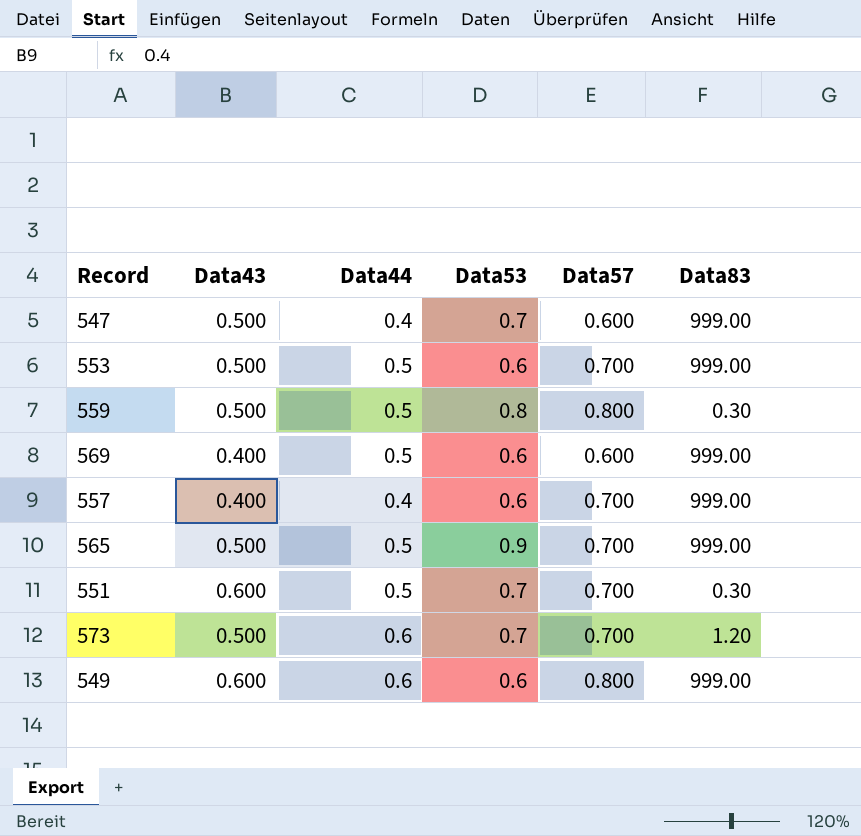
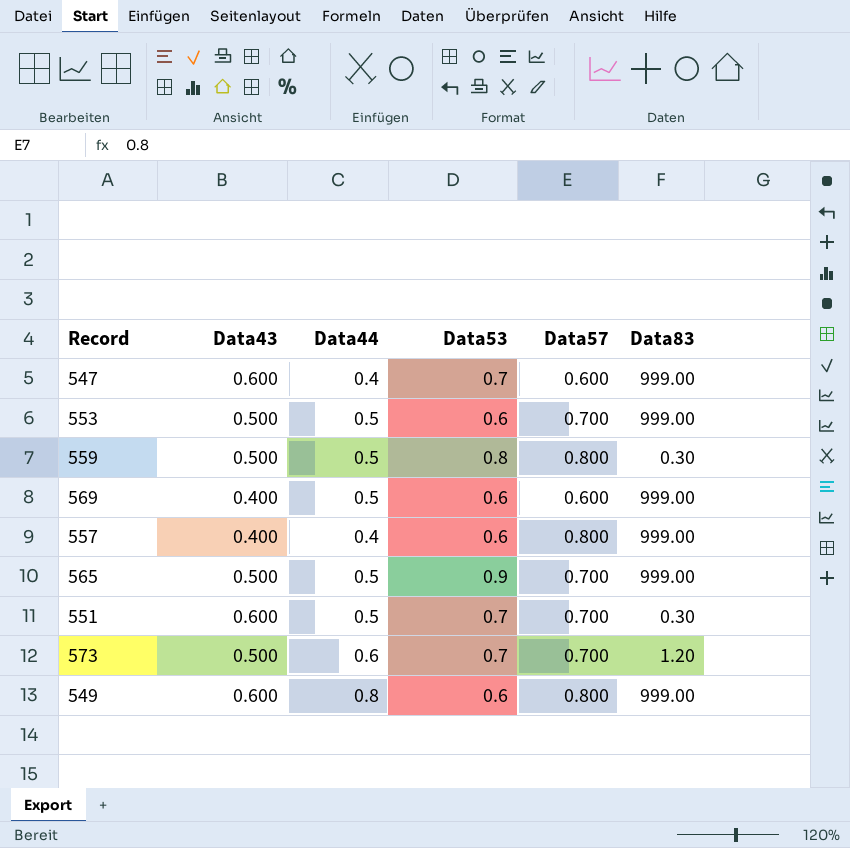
547 | Data43: 0.500 -> 0.600
557 | Data57: 0.700 -> 0.800
549 | Data44: 0.6 -> 0.8

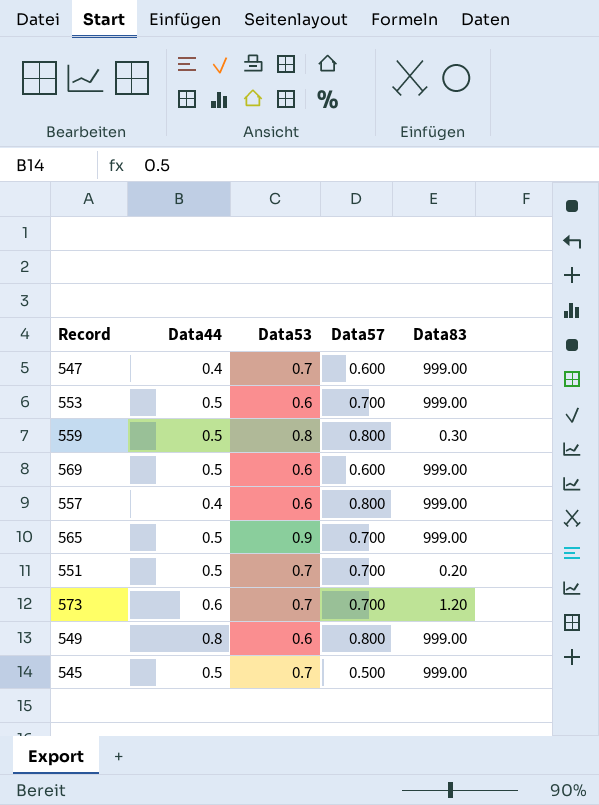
column Data43 | position: 2 -> none
551 | Data83: 0.30 -> 0.20
row 545: none -> 0.5 | 0.7 | 0.500 | 999.00

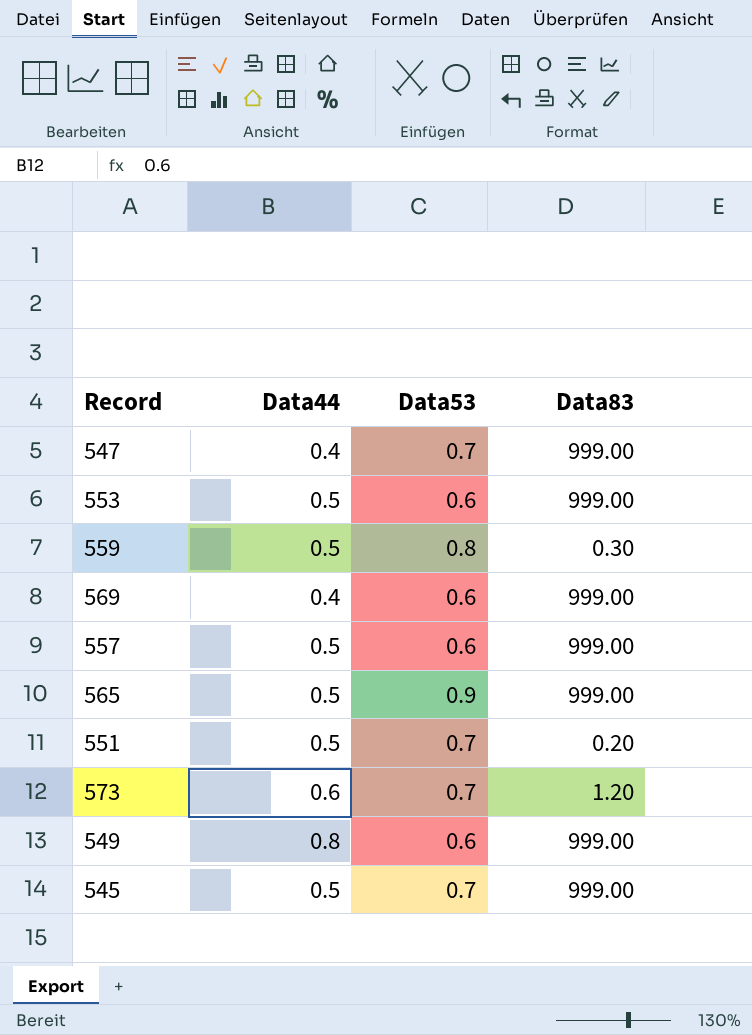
column Data57 | position: 4 -> none
569 | Data44: 0.5 -> 0.4
557 | Data44: 0.4 -> 0.5

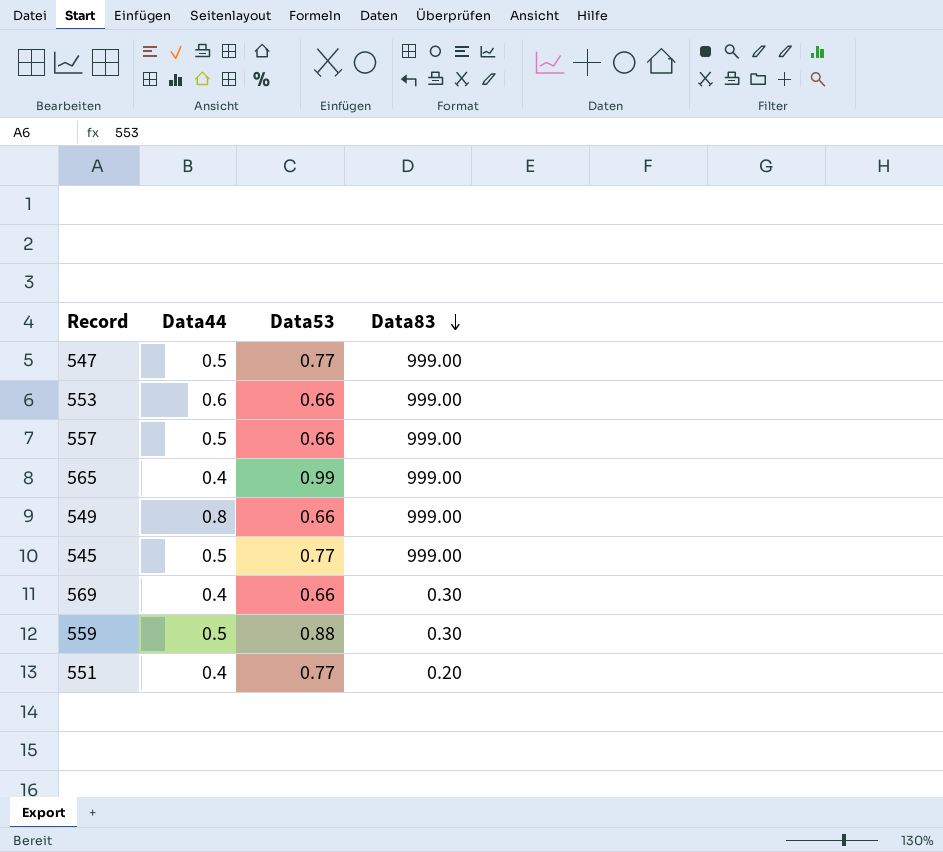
row order: none -> Data83 descending
row 573: 0.6 | 0.7 | 1.20 -> none
547 | Data44: 0.4 -> 0.5
547 | Data53: 0.7 -> 0.77
553 | Data44: 0.5 -> 0.6
553 | Data53: 0.6 -> 0.66
557 | Data53: 0.6 -> 0.66
565 | Data44: 0.5 -> 0.4
565 | Data53: 0.9 -> 0.99
549 | Data53: 0.6 -> 0.66
545 | Data53: 0.7 -> 0.77
569 | Data53: 0.6 -> 0.66
569 | Data83: 999.00 -> 0.30
559 | Data53: 0.8 -> 0.88
551 | Data44: 0.5 -> 0.4
551 | Data53: 0.7 -> 0.77

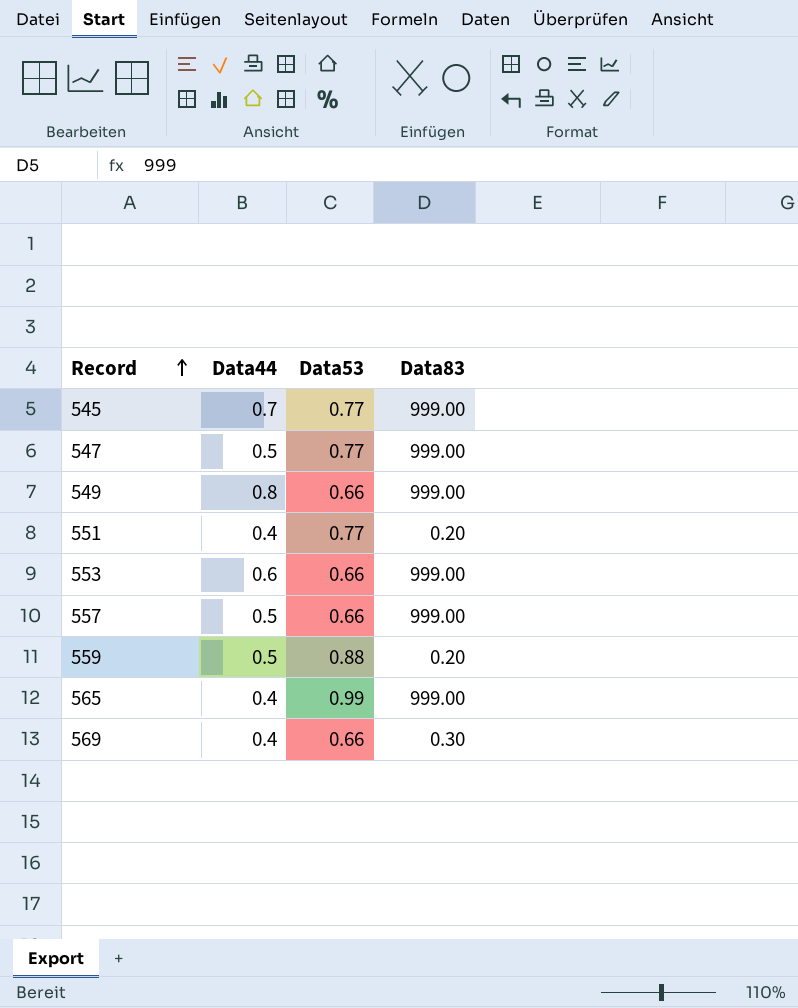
row order: Data83 descending -> Record ascending
545 | Data44: 0.5 -> 0.7
559 | Data83: 0.30 -> 0.20

